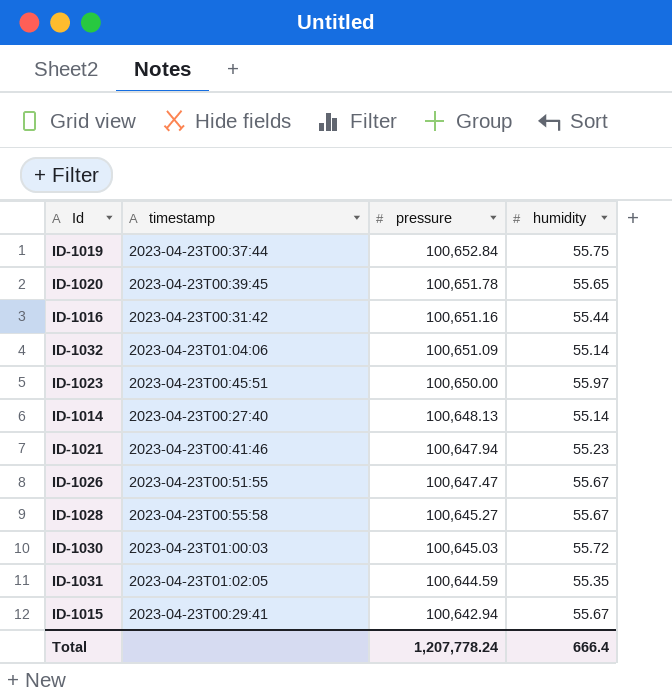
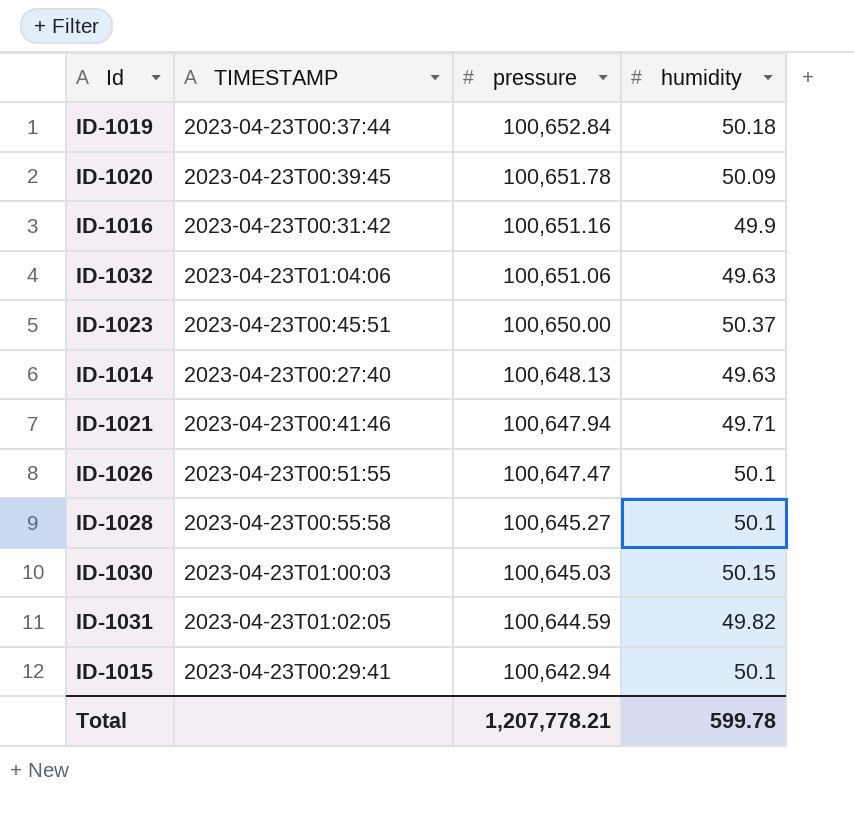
column name: timestamp -> TIMESTAMP
ID-1019 | humidity: 55.75 -> 50.18
ID-1020 | humidity: 55.65 -> 50.09
ID-1016 | humidity: 55.44 -> 49.9
ID-1032 | pressure: 100,651.09 -> 100,651.06
ID-1032 | humidity: 55.14 -> 49.63
ID-1023 | humidity: 55.97 -> 50.37
ID-1014 | humidity: 55.14 -> 49.63
ID-1021 | humidity: 55.23 -> 49.71
ID-1026 | humidity: 55.67 -> 50.1
ID-1028 | humidity: 55.67 -> 50.1
ID-1030 | humidity: 55.72 -> 50.15
ID-1031 | humidity: 55.35 -> 49.82
ID-1015 | humidity: 55.67 -> 50.1
Total | pressure: 1,207,778.24 -> 1,207,778.21
Total | humidity: 666.4 -> 599.78

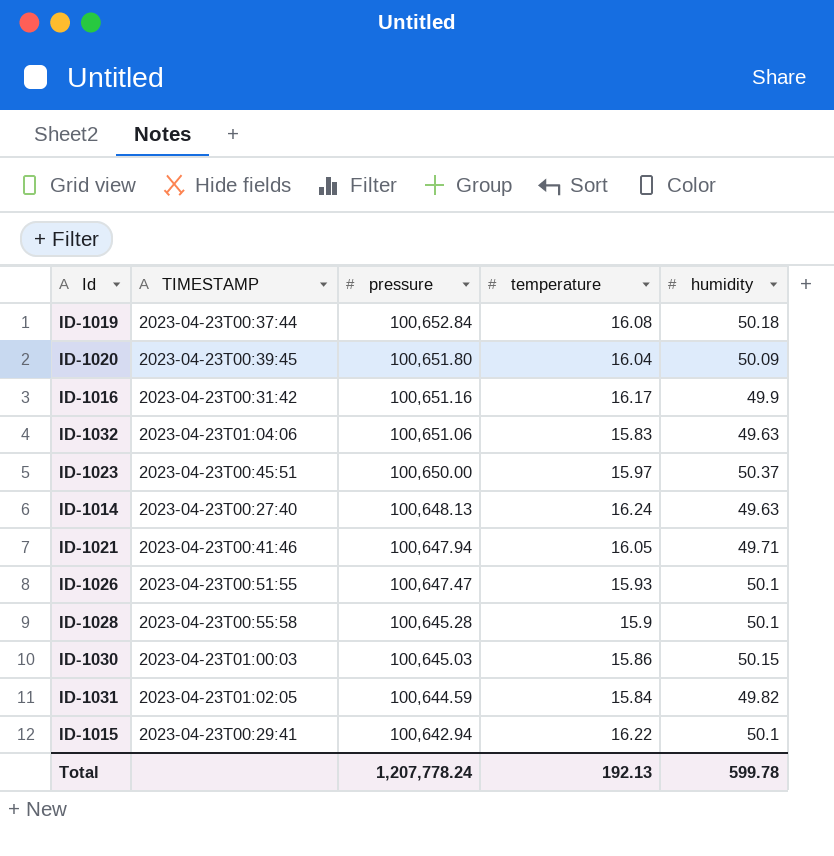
column temperature | position: none -> 4
ID-1020 | pressure: 100,651.78 -> 100,651.80
ID-1028 | pressure: 100,645.27 -> 100,645.28
Total | pressure: 1,207,778.21 -> 1,207,778.24

